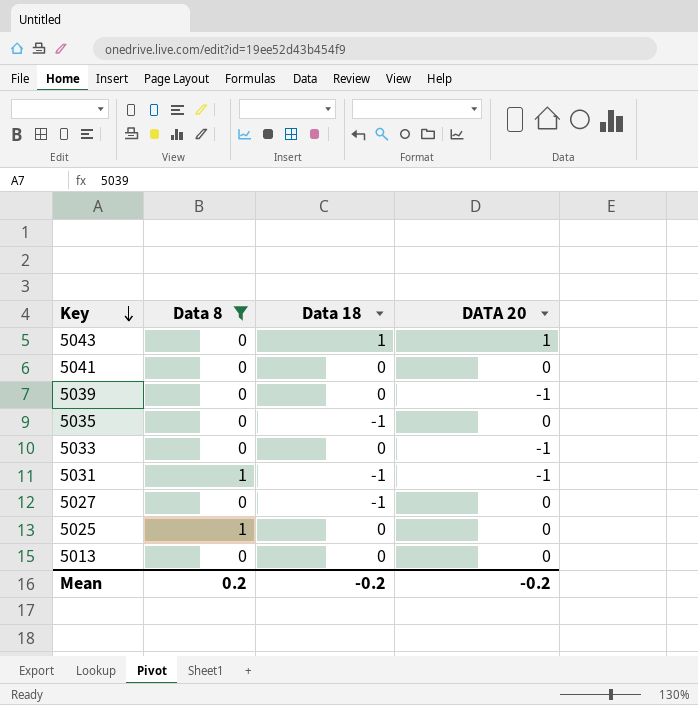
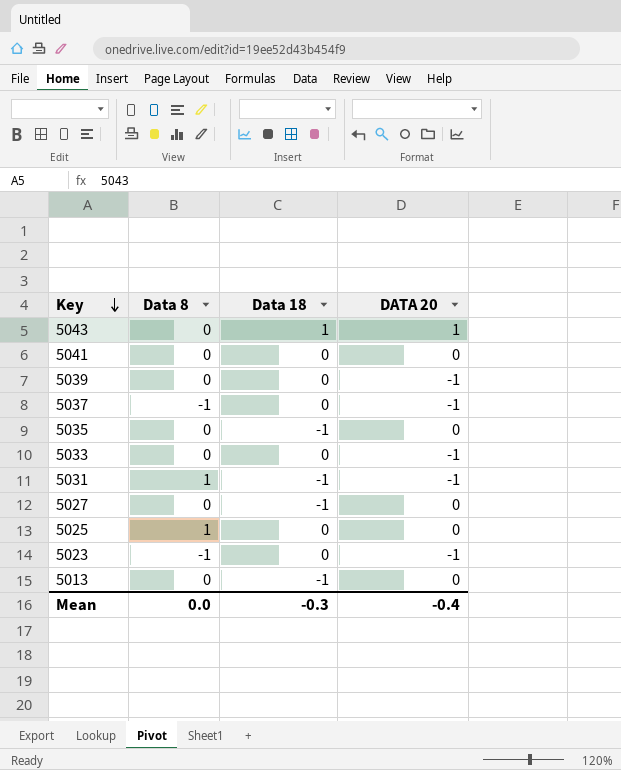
filter: Data 8 != -1 -> none
5013 | Data 18: 0 -> -1
Mean | Data 8: 0.2 -> 0.0
Mean | Data 18: -0.2 -> -0.3
Mean | DATA 20: -0.2 -> -0.4

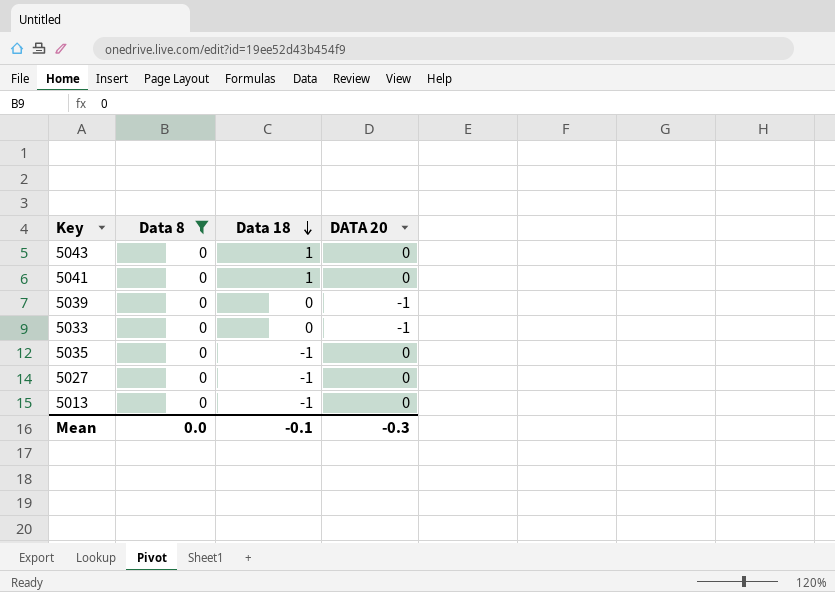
filter: none -> Data 8 = 0
row order: Key descending -> Data 18 descending
5043 | DATA 20: 1 -> 0
5041 | Data 18: 0 -> 1
Mean | Data 18: -0.3 -> -0.1
Mean | DATA 20: -0.4 -> -0.3

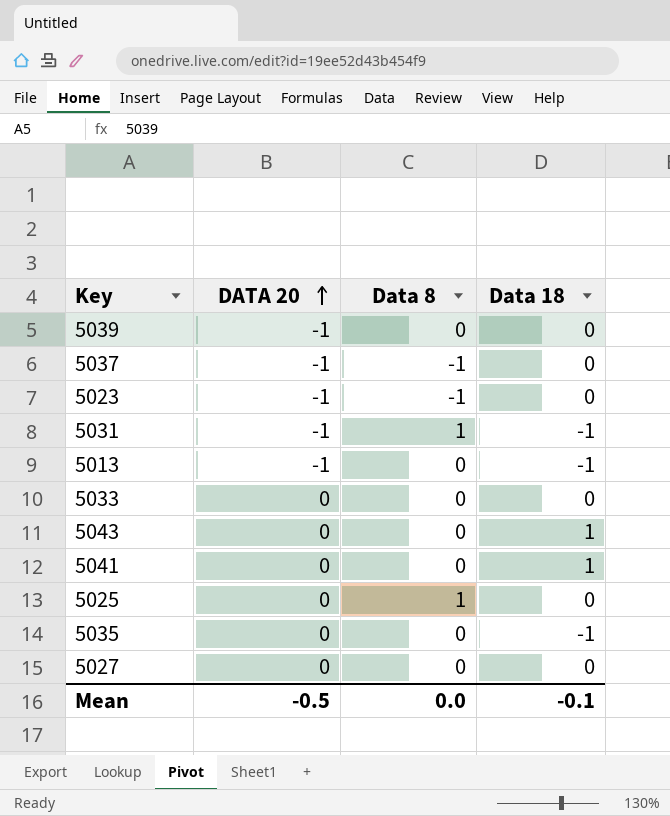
filter: Data 8 = 0 -> none
row order: Data 18 descending -> DATA 20 ascending
column DATA 20 | position: 4 -> 2
5013 | DATA 20: 0 -> -1
5033 | DATA 20: -1 -> 0
5027 | Data 18: -1 -> 0
Mean | DATA 20: -0.3 -> -0.5

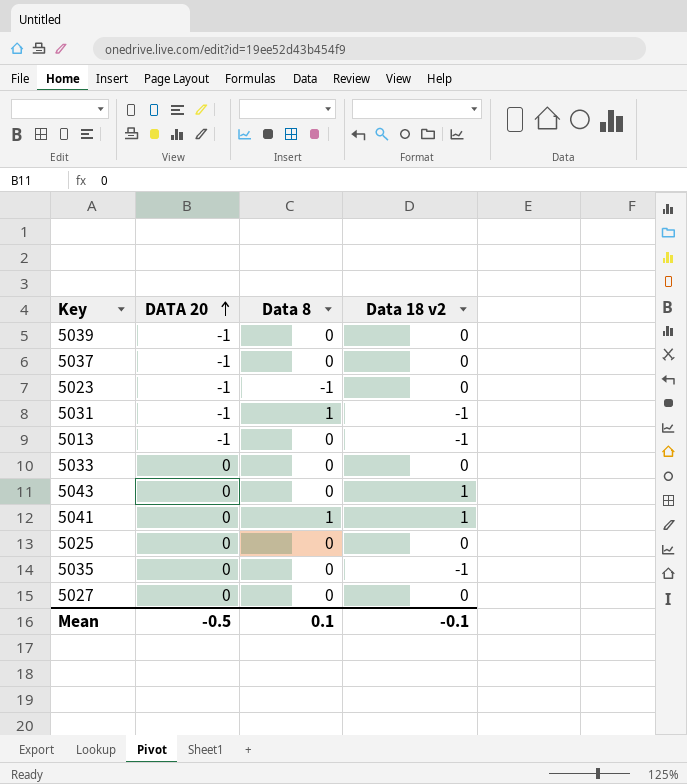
column name: Data 18 -> Data 18 v2
5037 | Data 8: -1 -> 0
5041 | Data 8: 0 -> 1
5025 | Data 8: 1 -> 0
Mean | Data 8: 0.0 -> 0.1

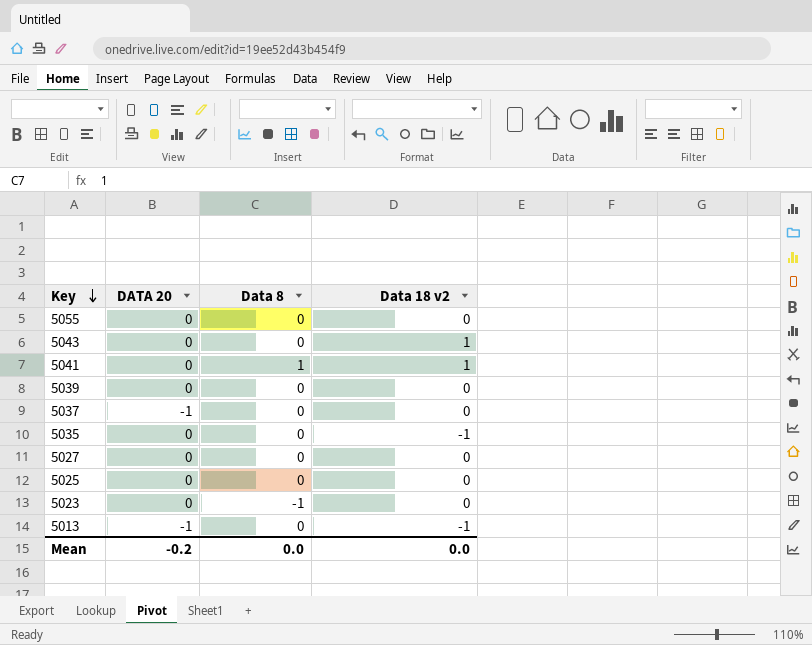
row order: DATA 20 ascending -> Key descending
row 5031: -1 | 1 | -1 -> none
row 5033: 0 | 0 | 0 -> none
row 5055: none -> 0 | 0 | 0
5039 | DATA 20: -1 -> 0
5023 | DATA 20: -1 -> 0
Mean | DATA 20: -0.5 -> -0.2
Mean | Data 8: 0.1 -> 0.0
Mean | Data 18 v2: -0.1 -> 0.0

